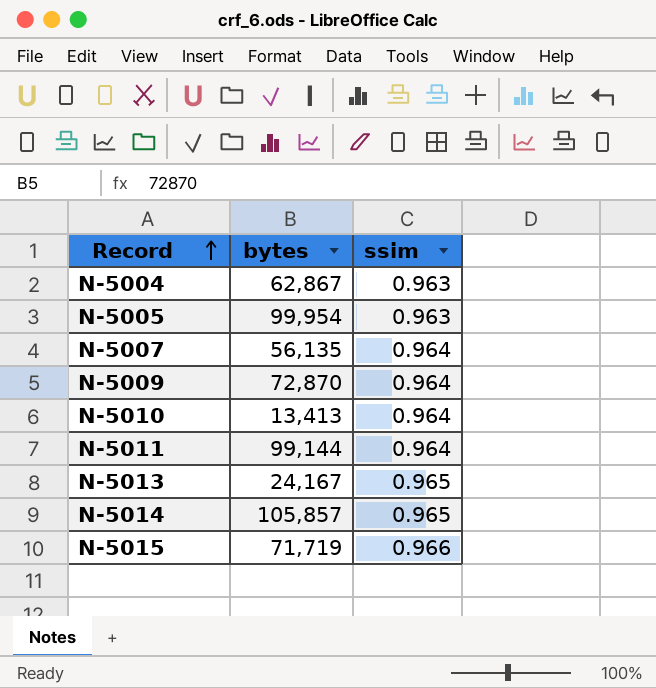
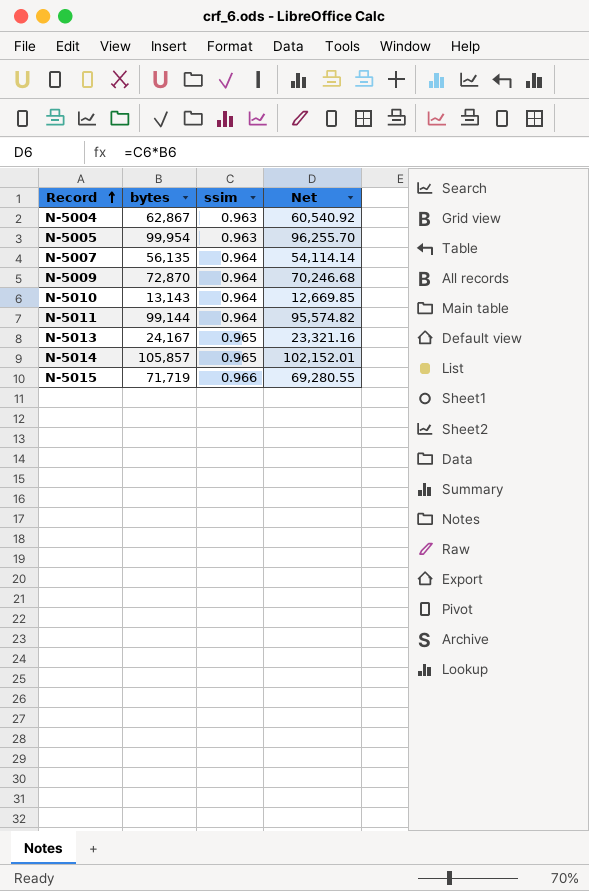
column Net | formula: none -> [bytes] * [ssim]
N-5010 | bytes: 13,413 -> 13,143

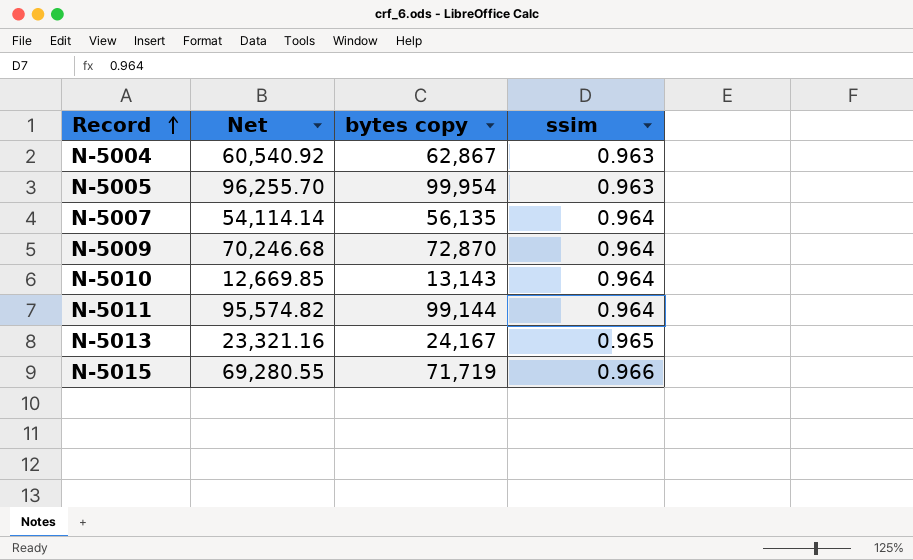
column Net | position: 4 -> 2
column name: bytes -> bytes copy
row N-5014: 105,857 | 0.965 | 102,152.01 -> none

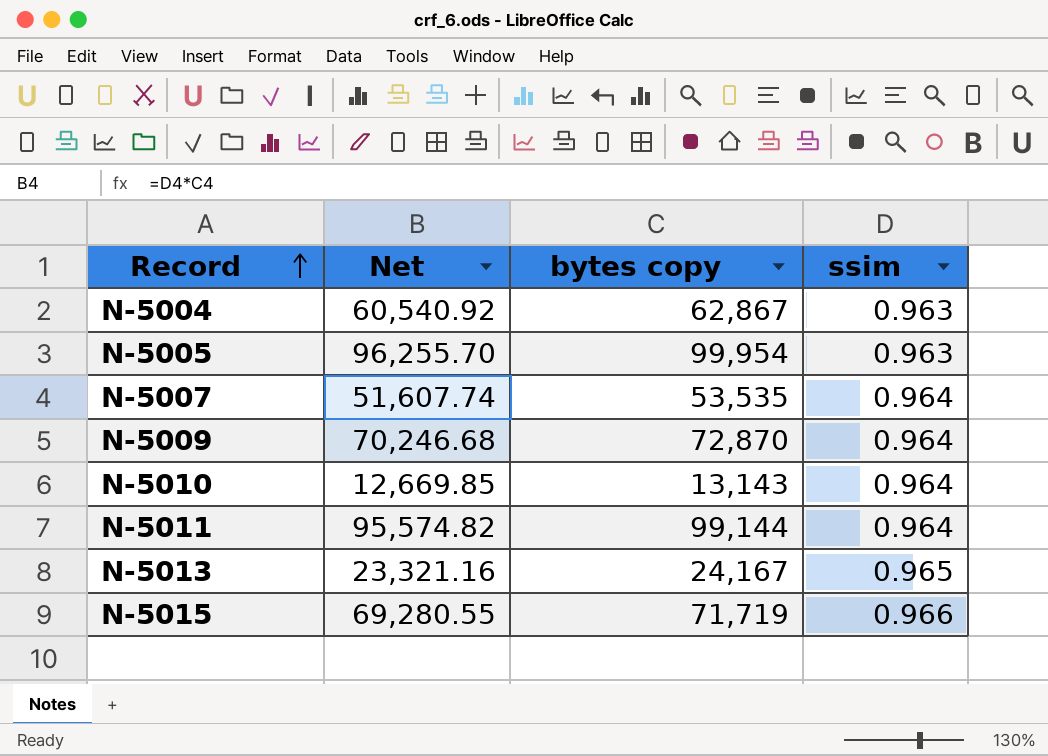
N-5007 | Net: 54,114.14 -> 51,607.74
N-5007 | bytes copy: 56,135 -> 53,535

